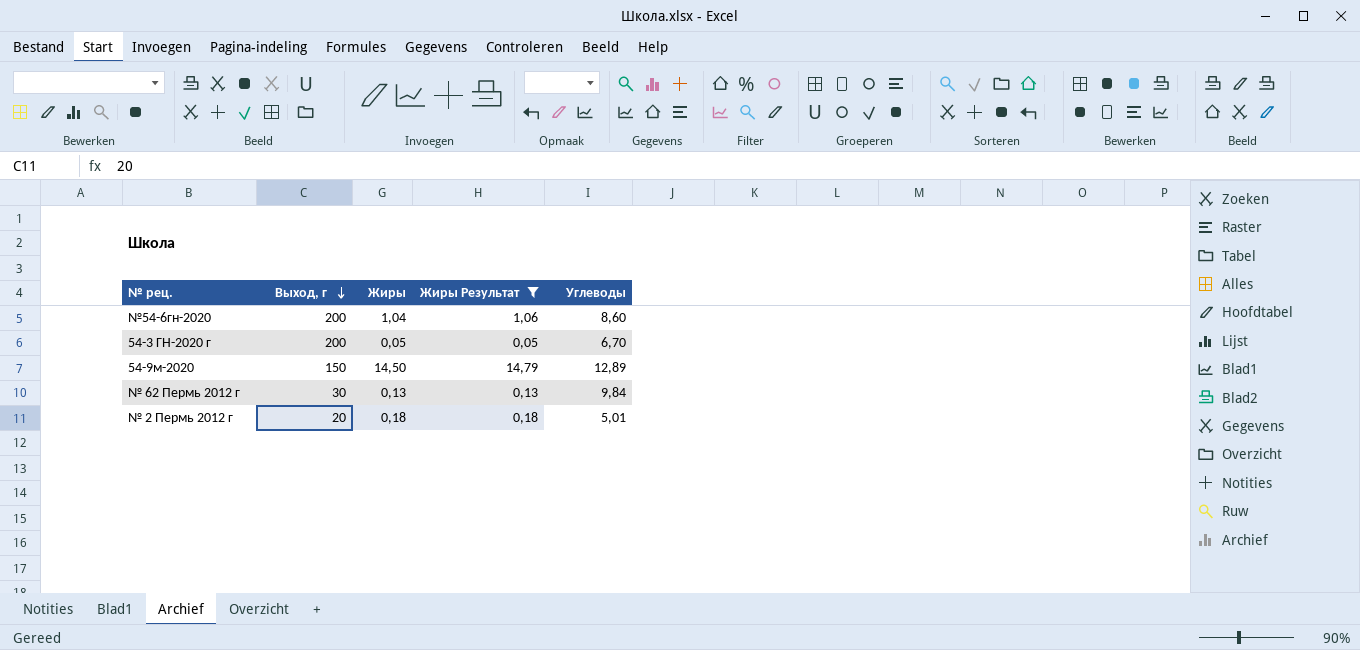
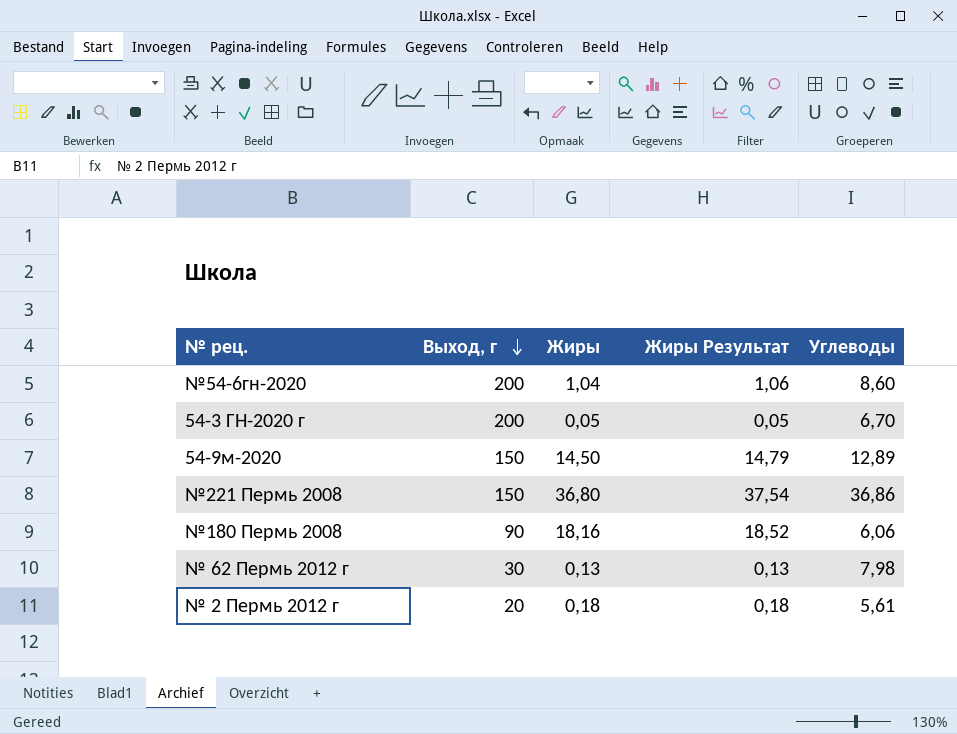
filter: Жиры Результат <= 14,79 -> none
№ 62 Пермь 2012 г | Углеводы: 9,84 -> 7,98
№ 2 Пермь 2012 г | Углеводы: 5,01 -> 5,61

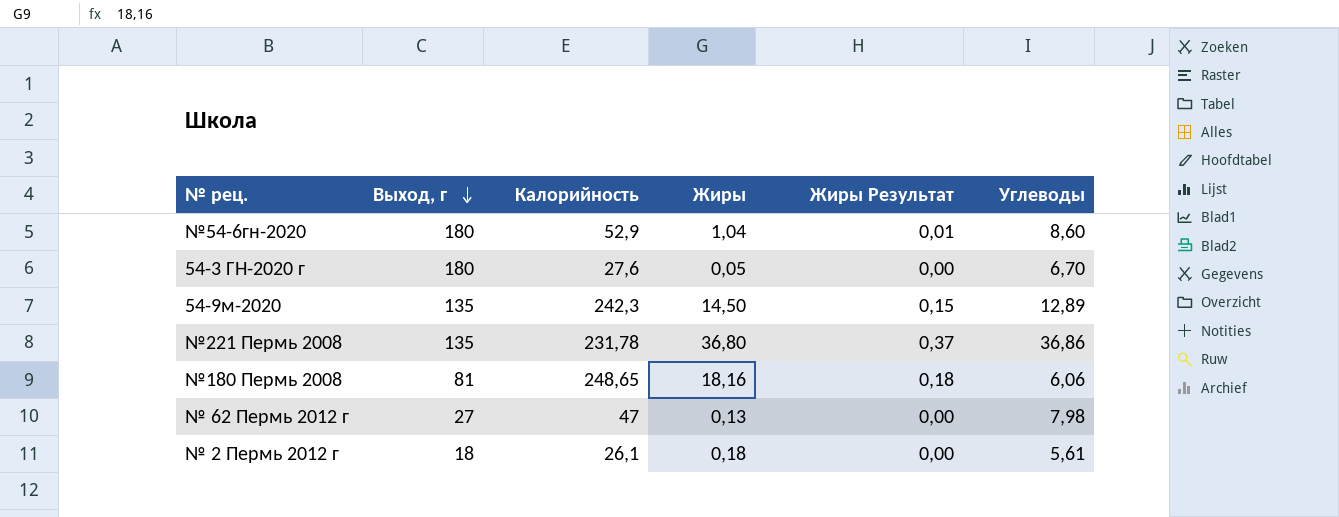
column Калорийность | position: none -> 3
column Жиры Результат | formula: [Жиры] * 1,02 -> [Жиры] * 0,01
№54-6гн-2020 | Выход, г: 200 -> 180
54-3 ГН-2020 г | Выход, г: 200 -> 180
54-9м-2020 | Выход, г: 150 -> 135
№221 Пермь 2008 | Выход, г: 150 -> 135
№180 Пермь 2008 | Выход, г: 90 -> 81
№ 62 Пермь 2012 г | Выход, г: 30 -> 27
№ 2 Пермь 2012 г | Выход, г: 20 -> 18

